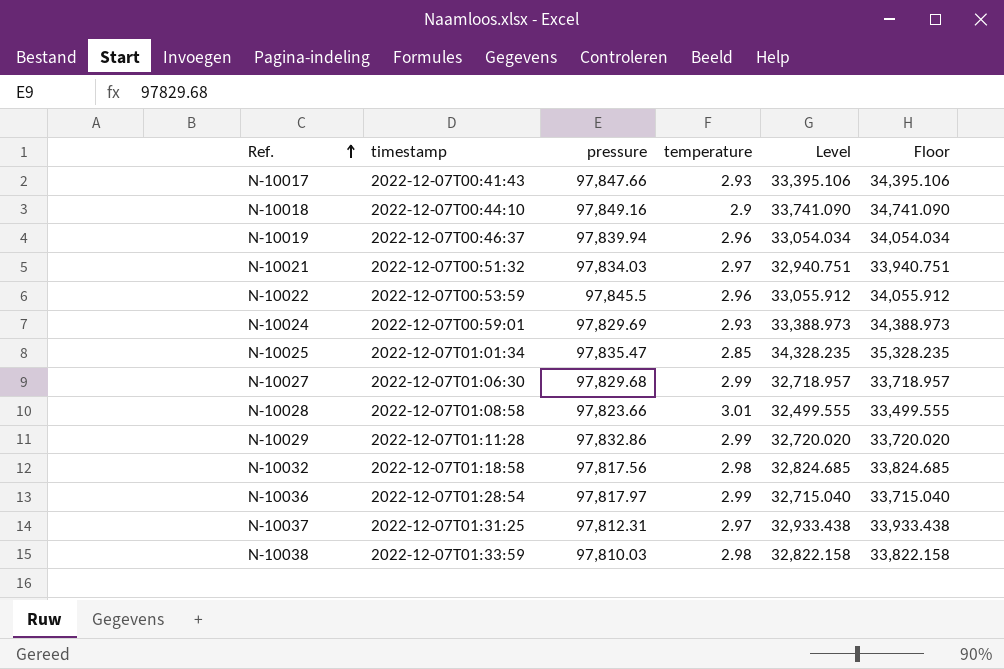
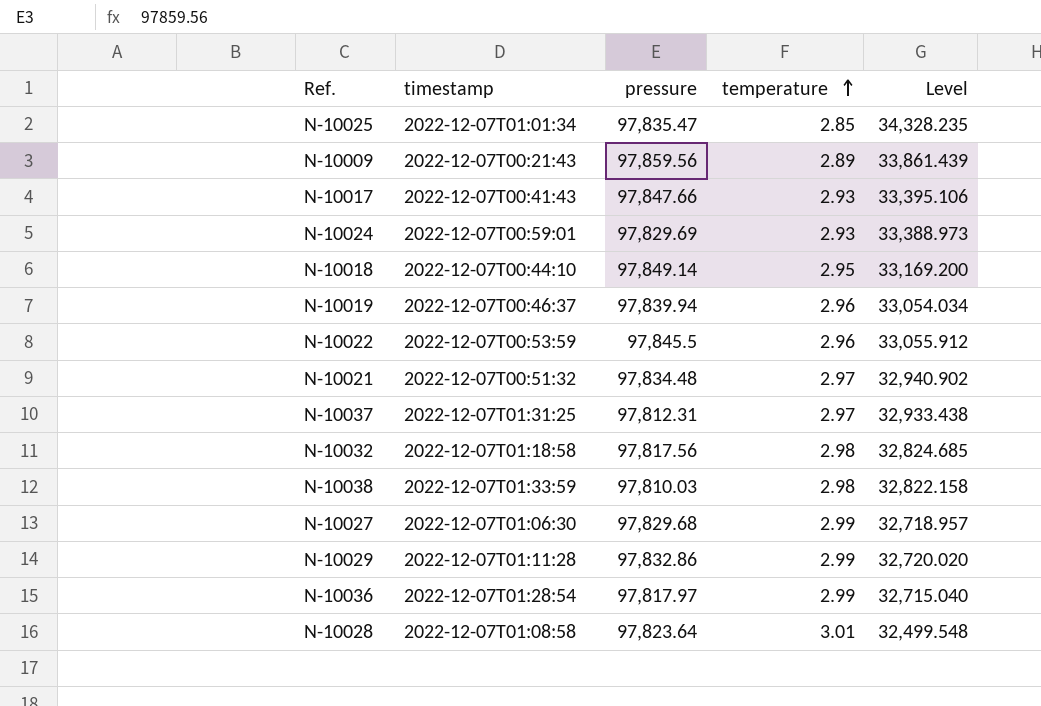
row order: Ref. ascending -> temperature ascending
column Floor | formula: [Level] + 1000 -> none
row N-10009: none -> 2022-12-07T00:21:43 | 97,859.56 | 2.89 | 33,861.439
N-10018 | pressure: 97,849.16 -> 97,849.14
N-10018 | temperature: 2.9 -> 2.95
N-10018 | Level: 33,741.090 -> 33,169.200
N-10021 | pressure: 97,834.03 -> 97,834.48
N-10021 | Level: 32,940.751 -> 32,940.902
N-10028 | pressure: 97,823.66 -> 97,823.64
N-10028 | Level: 32,499.555 -> 32,499.548

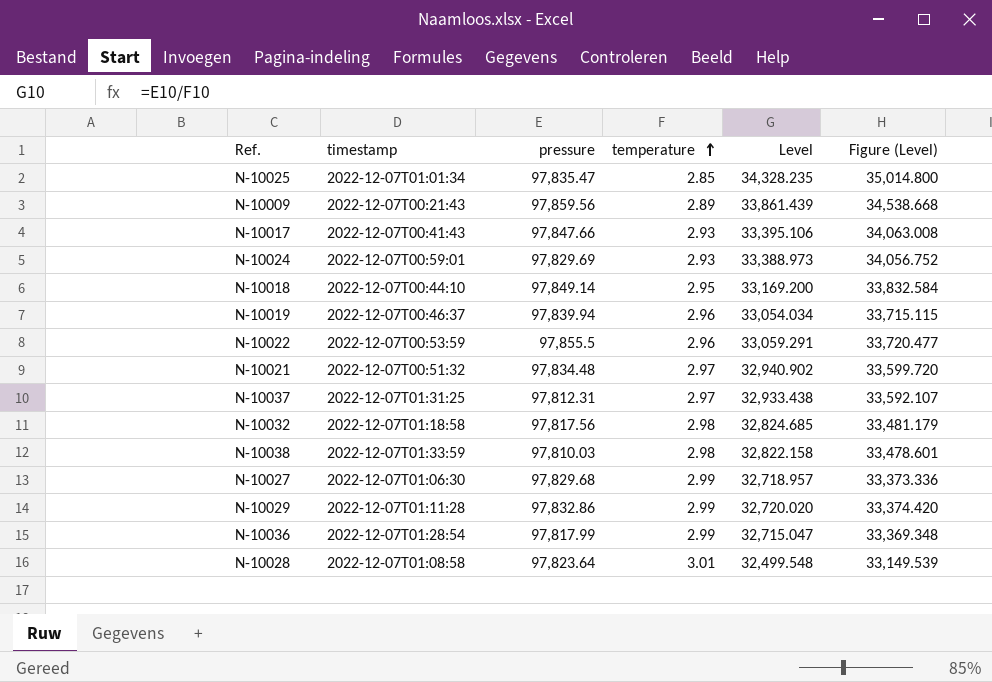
column Figure (Level) | formula: none -> [Level] * 1.02
N-10022 | pressure: 97,845.5 -> 97,855.5
N-10022 | Level: 33,055.912 -> 33,059.291
N-10036 | pressure: 97,817.97 -> 97,817.99
N-10036 | Level: 32,715.040 -> 32,715.047

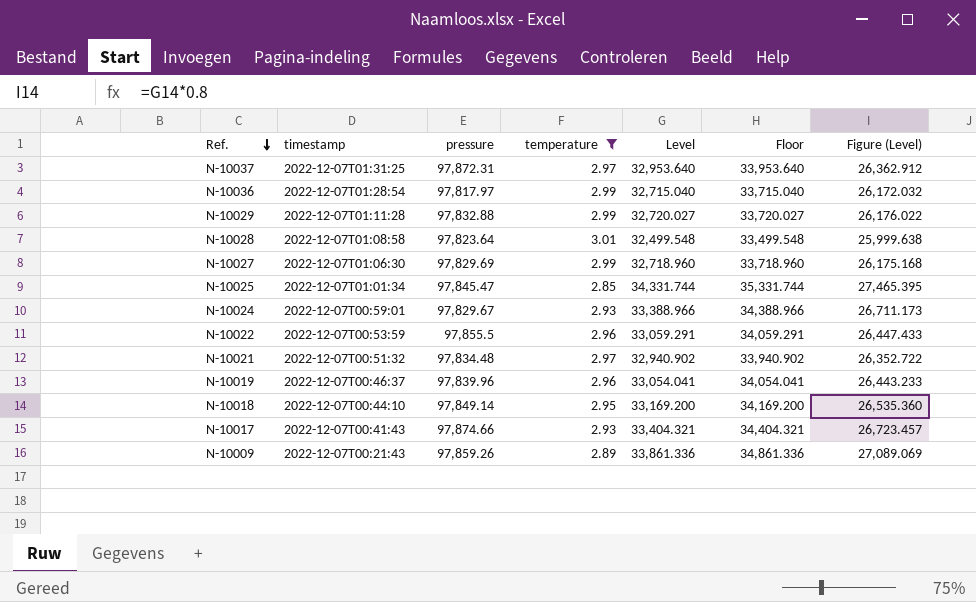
filter: none -> temperature != 2.98
row order: temperature ascending -> Ref. descending
column Floor | formula: none -> [Level] + 1000
column Figure (Level) | formula: [Level] * 1.02 -> [Level] * 0.8
N-10037 | pressure: 97,812.31 -> 97,872.31
N-10037 | Level: 32,933.438 -> 32,953.640
N-10036 | pressure: 97,817.99 -> 97,817.97
N-10036 | Level: 32,715.047 -> 32,715.040
N-10029 | pressure: 97,832.86 -> 97,832.88
N-10029 | Level: 32,720.020 -> 32,720.027
N-10027 | pressure: 97,829.68 -> 97,829.69
N-10027 | Level: 32,718.957 -> 32,718.960
N-10025 | pressure: 97,835.47 -> 97,845.47
N-10025 | Level: 34,328.235 -> 34,331.744
N-10024 | pressure: 97,829.69 -> 97,829.67
N-10024 | Level: 33,388.973 -> 33,388.966
N-10019 | pressure: 97,839.94 -> 97,839.96
N-10019 | Level: 33,054.034 -> 33,054.041
N-10017 | pressure: 97,847.66 -> 97,874.66
N-10017 | Level: 33,395.106 -> 33,404.321
N-10009 | pressure: 97,859.56 -> 97,859.26
N-10009 | Level: 33,861.439 -> 33,861.336

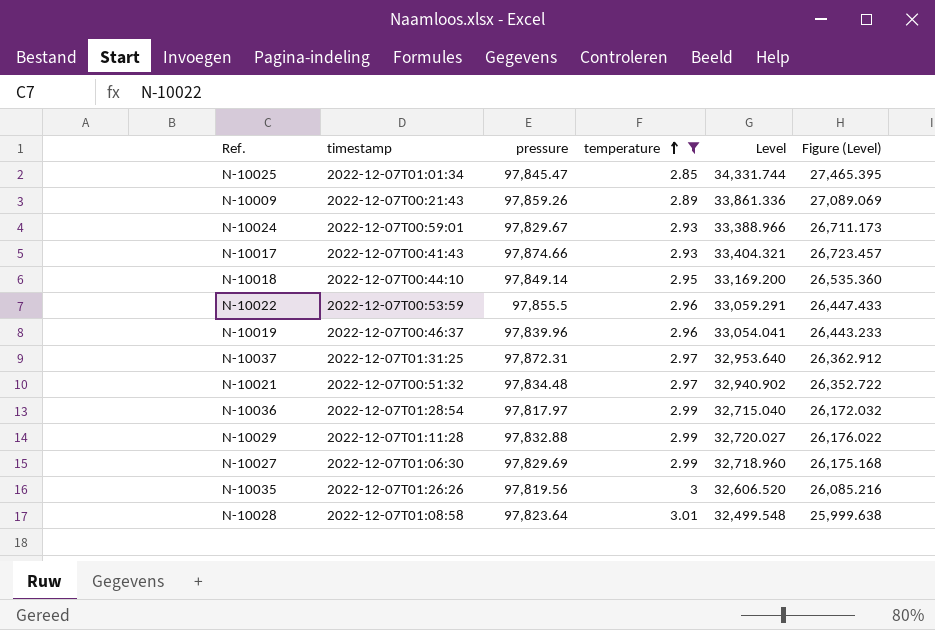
row order: Ref. descending -> temperature ascending
column Floor | formula: [Level] + 1000 -> none
row N-10035: none -> 2022-12-07T01:26:26 | 97,819.56 | 3 | 32,606.520 | 26,085.216

